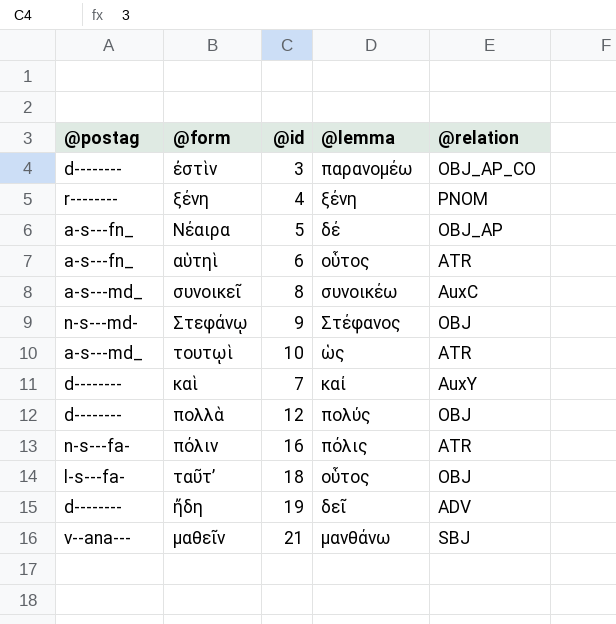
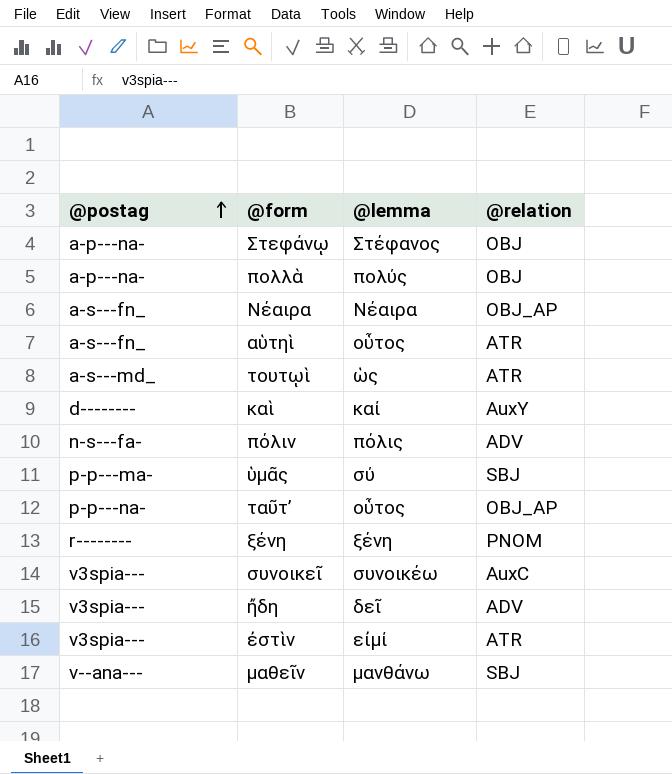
row order: none -> @postag ascending
column @id | position: 3 -> none
Στεφάνῳ | @postag: n-s---md- -> a-p---na-
πολλὰ | @postag: d-------- -> a-p---na-
Νέαιρα | @lemma: δέ -> Νέαιρα
πόλιν | @relation: ATR -> ADV
row ὑμᾶς: none -> p-p---ma- | σύ | SBJ
ταῦτʼ | @postag: l-s---fa- -> p-p---na-
ταῦτʼ | @relation: OBJ -> OBJ_AP
συνοικεῖ | @postag: a-s---md_ -> v3spia---
ἤδη | @postag: d-------- -> v3spia---
ἐστὶν | @postag: d-------- -> v3spia---
ἐστὶν | @lemma: παρανομέω -> εἰμί
ἐστὶν | @relation: OBJ_AP_CO -> ATR

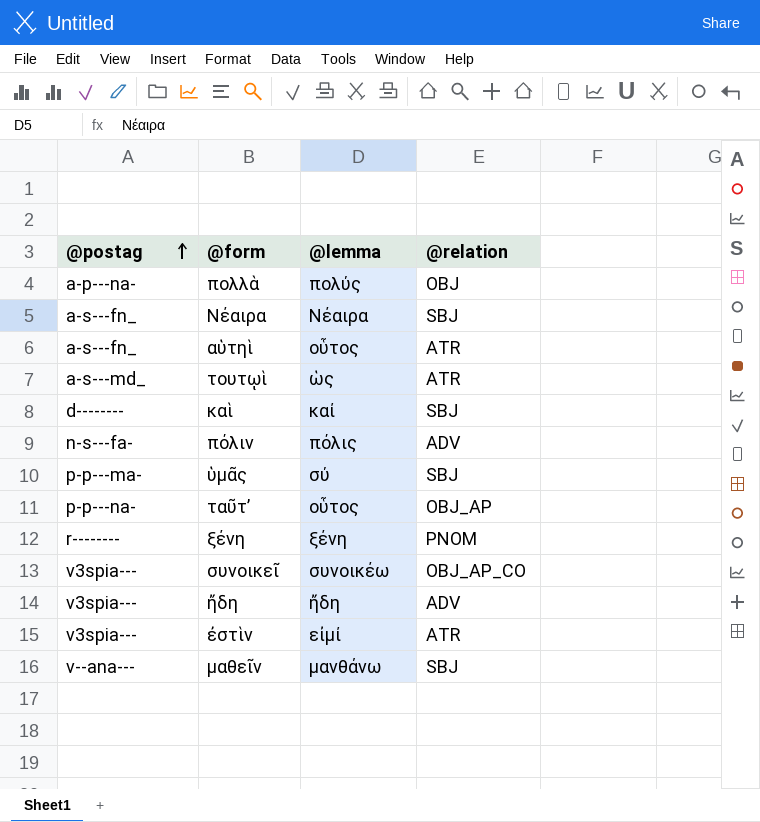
row Στεφάνῳ: a-p---na- | Στέφανος | OBJ -> none
Νέαιρα | @relation: OBJ_AP -> SBJ
καὶ | @relation: AuxY -> SBJ
συνοικεῖ | @relation: AuxC -> OBJ_AP_CO
ἤδη | @lemma: δεῖ -> ἤδη

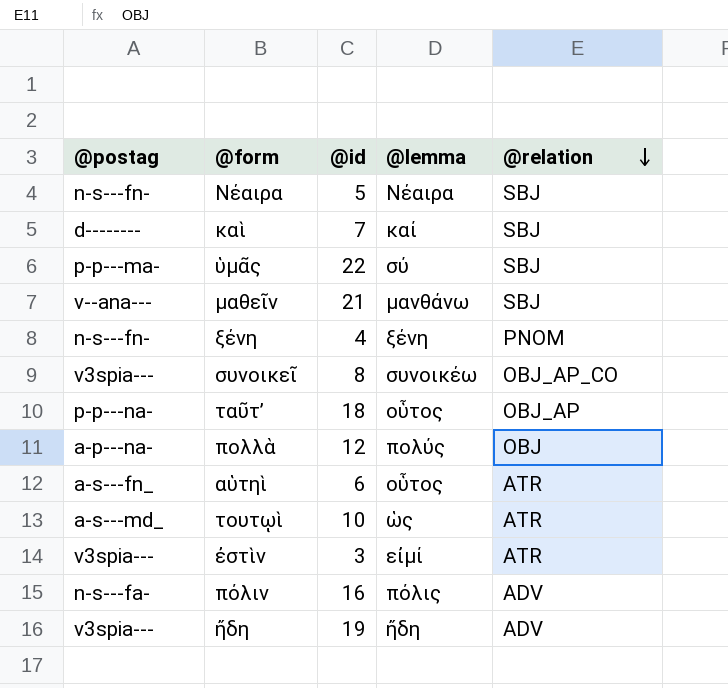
row order: @postag ascending -> @relation descending
column @id | position: none -> 3
Νέαιρα | @postag: a-s---fn_ -> n-s---fn-
ξένη | @postag: r-------- -> n-s---fn-

